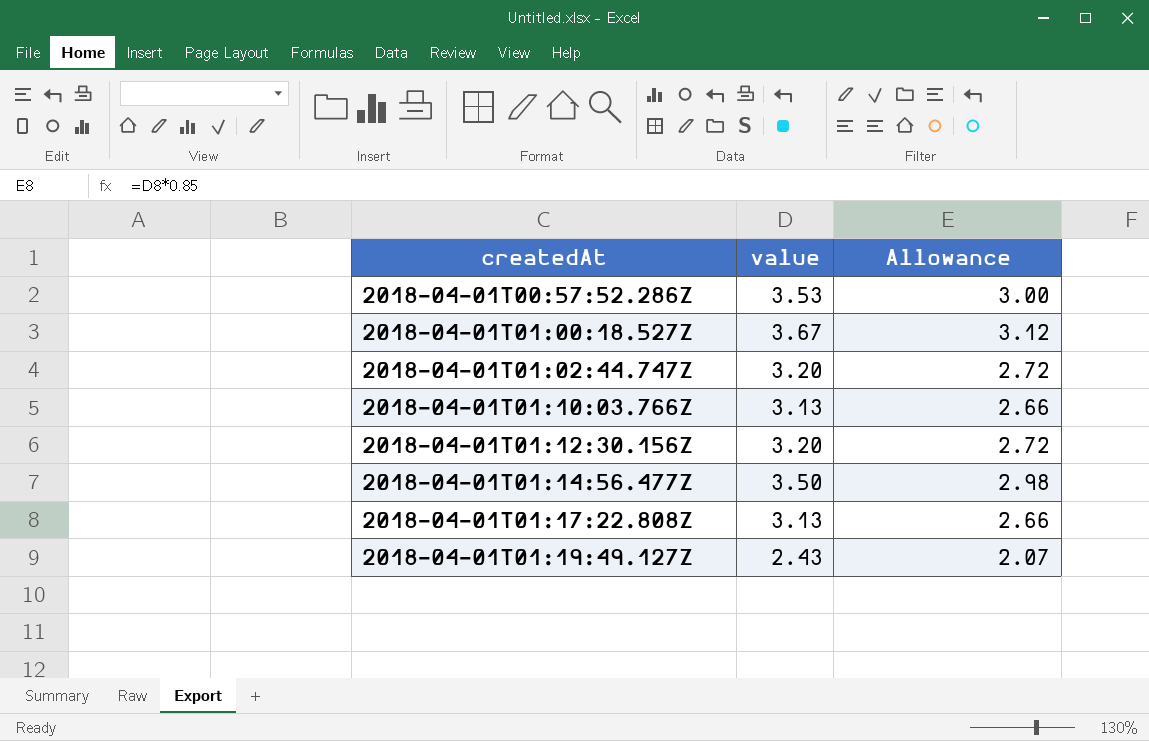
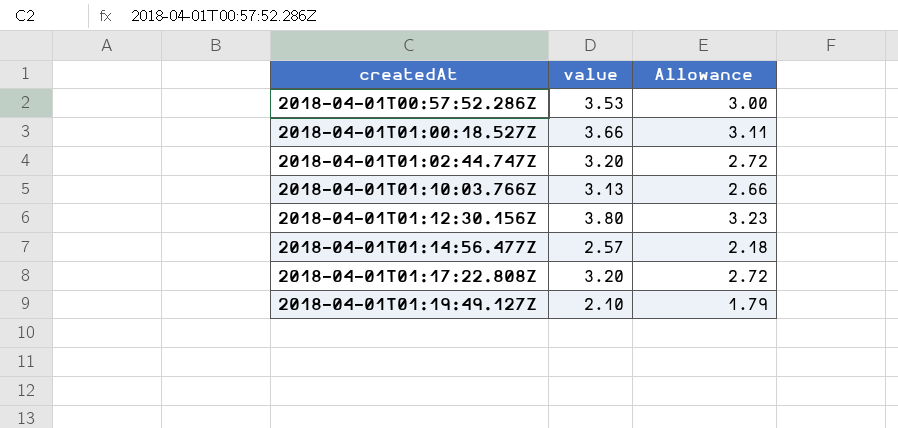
2018-04-01T01:00:18.527Z | value: 3.67 -> 3.66
2018-04-01T01:00:18.527Z | Allowance: 3.12 -> 3.11
2018-04-01T01:12:30.156Z | value: 3.20 -> 3.80
2018-04-01T01:12:30.156Z | Allowance: 2.72 -> 3.23
2018-04-01T01:14:56.477Z | value: 3.50 -> 2.57
2018-04-01T01:14:56.477Z | Allowance: 2.98 -> 2.18
2018-04-01T01:17:22.808Z | value: 3.13 -> 3.20
2018-04-01T01:17:22.808Z | Allowance: 2.66 -> 2.72
2018-04-01T01:19:49.127Z | value: 2.43 -> 2.10
2018-04-01T01:19:49.127Z | Allowance: 2.07 -> 1.79

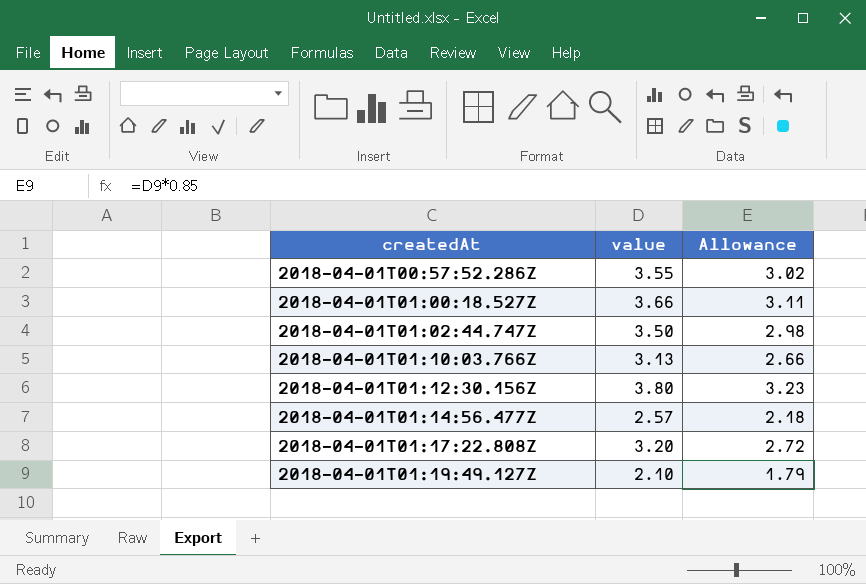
2018-04-01T00:57:52.286Z | value: 3.53 -> 3.55
2018-04-01T00:57:52.286Z | Allowance: 3.00 -> 3.02
2018-04-01T01:02:44.747Z | value: 3.20 -> 3.50
2018-04-01T01:02:44.747Z | Allowance: 2.72 -> 2.98

